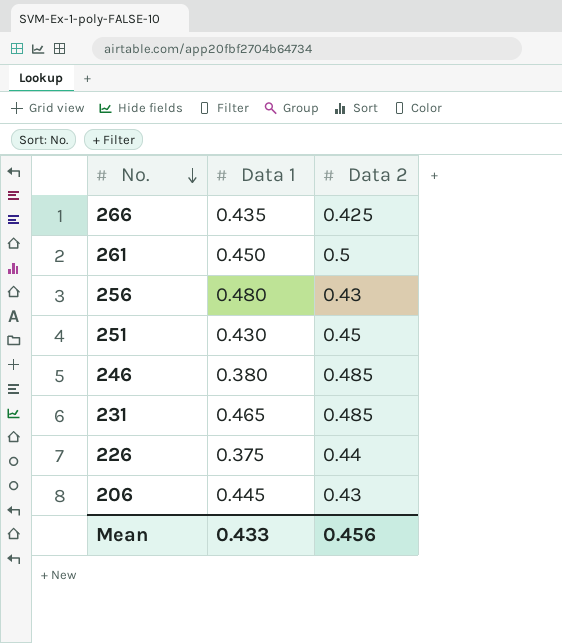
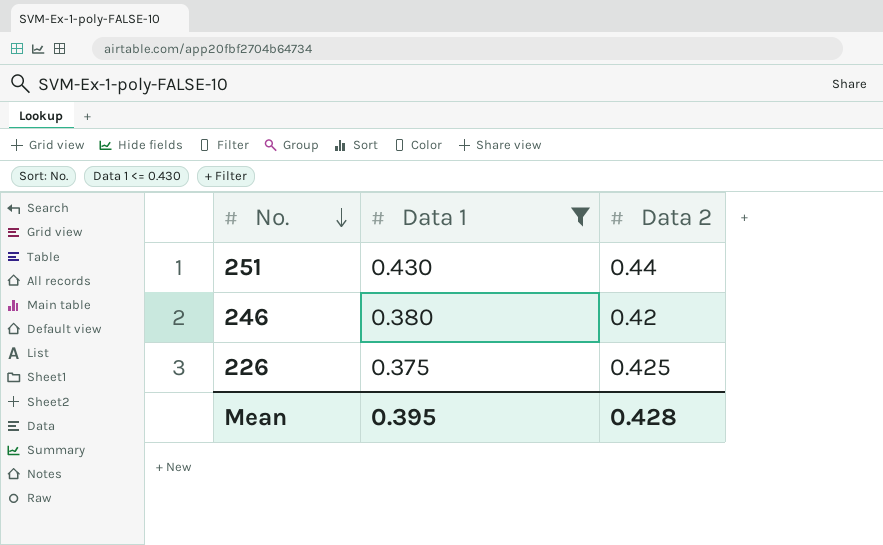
filter: none -> Data 1 <= 0.430
251 | Data 2: 0.45 -> 0.44
246 | Data 2: 0.485 -> 0.42
226 | Data 2: 0.44 -> 0.425
Mean | Data 1: 0.433 -> 0.395
Mean | Data 2: 0.456 -> 0.428

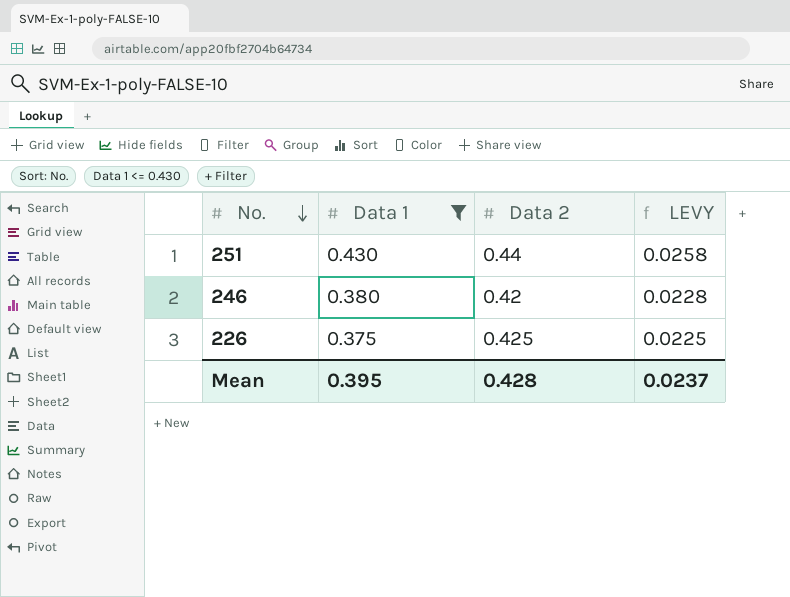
column LEVY | formula: none -> [Data 1] * 0.06

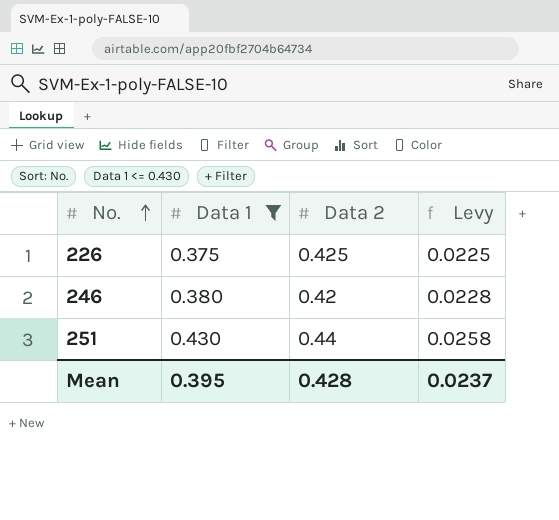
row order: No. descending -> No. ascending
column name: LEVY -> Levy

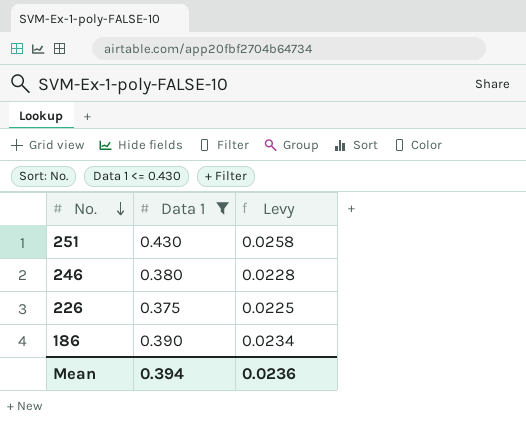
row order: No. ascending -> No. descending
column Data 2 | position: 3 -> none
row 186: none -> 0.390 | 0.0234
Mean | Data 1: 0.395 -> 0.394
Mean | Levy: 0.0237 -> 0.0236

